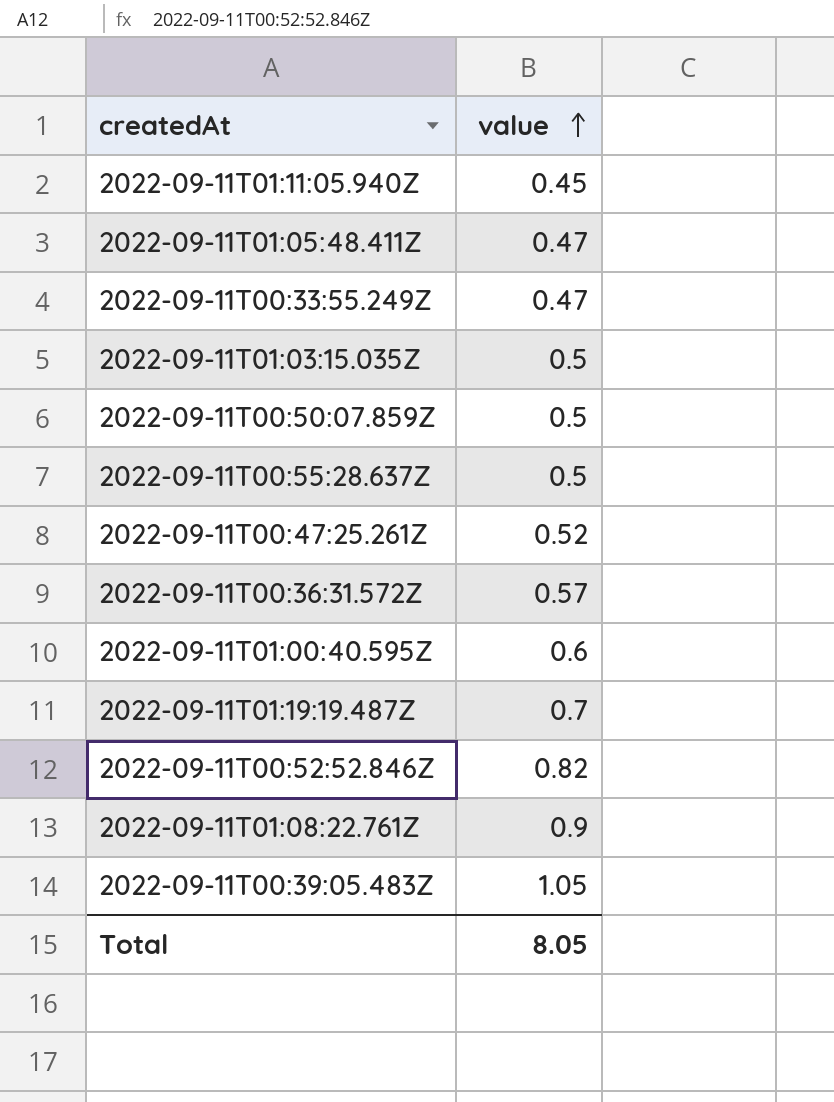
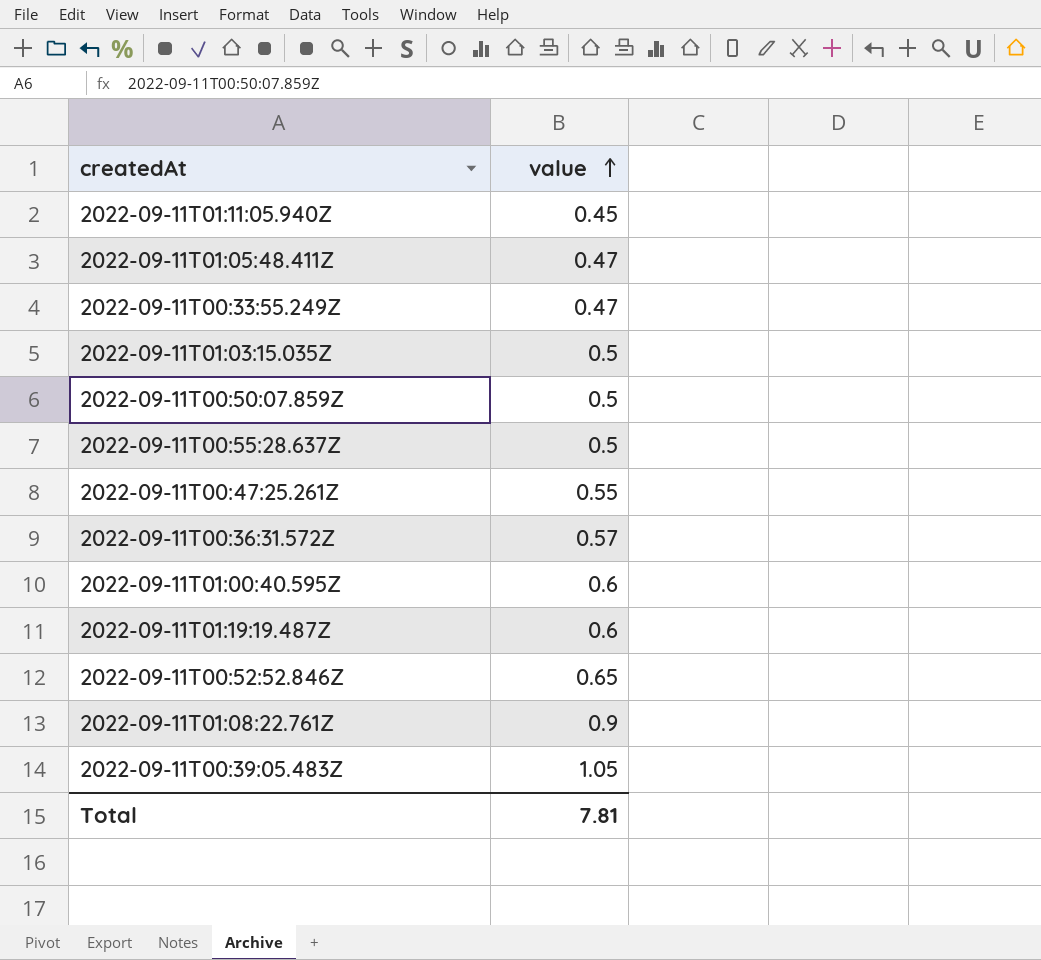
2022-09-11T00:47:25.261Z | value: 0.52 -> 0.55
2022-09-11T01:19:19.487Z | value: 0.7 -> 0.6
2022-09-11T00:52:52.846Z | value: 0.82 -> 0.65
Total | value: 8.05 -> 7.81

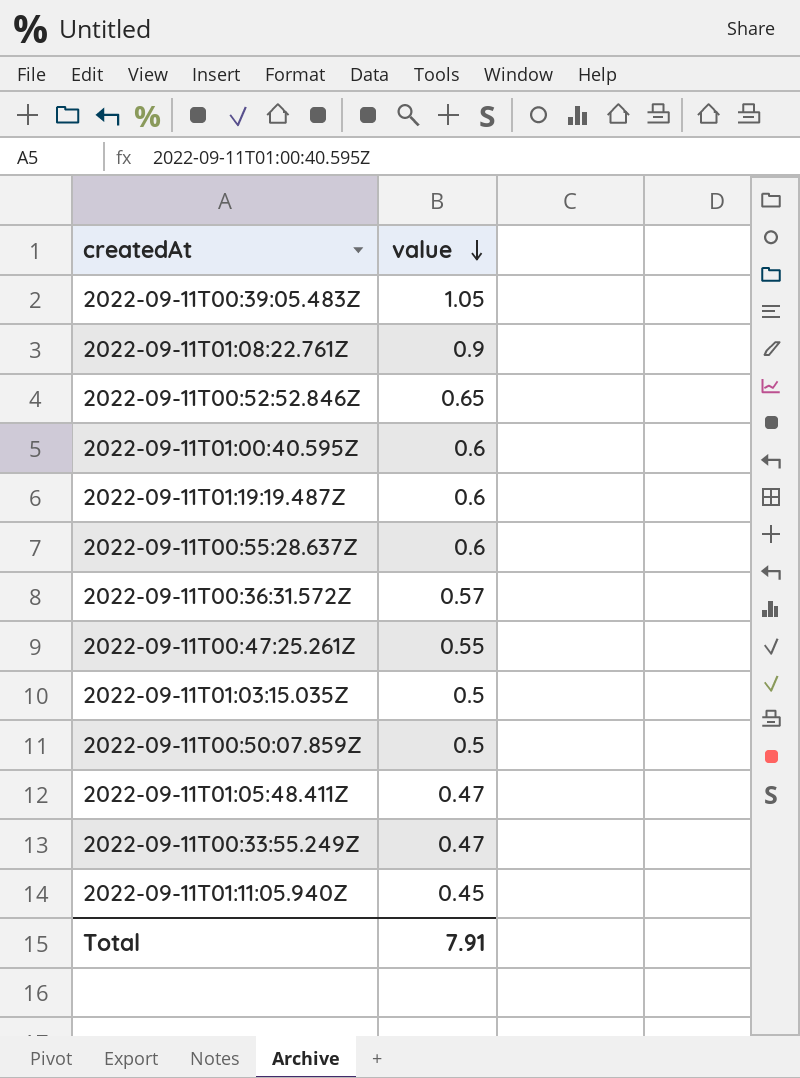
row order: value ascending -> value descending
2022-09-11T00:55:28.637Z | value: 0.5 -> 0.6
Total | value: 7.81 -> 7.91

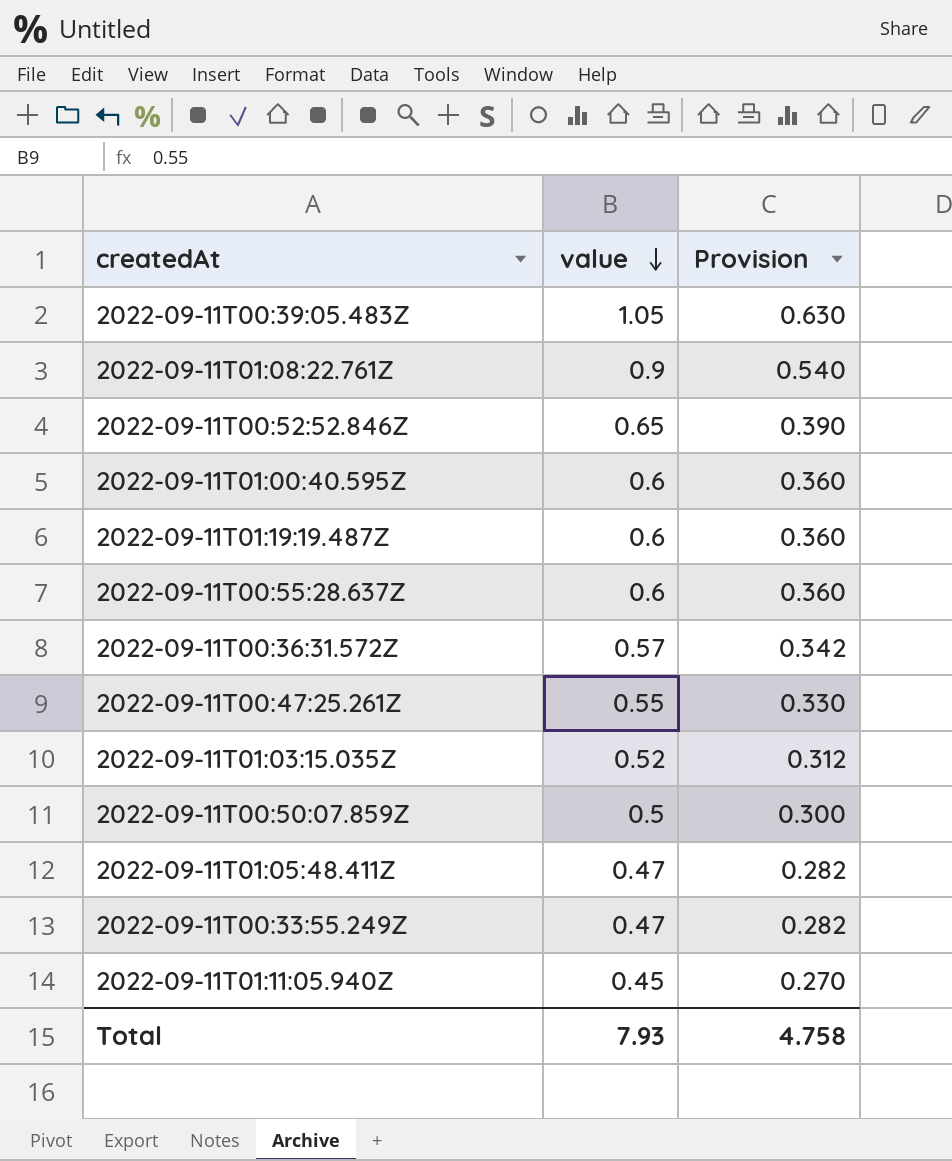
column Provision | formula: none -> [value] * 0.6
2022-09-11T01:03:15.035Z | value: 0.5 -> 0.52
Total | value: 7.91 -> 7.93

